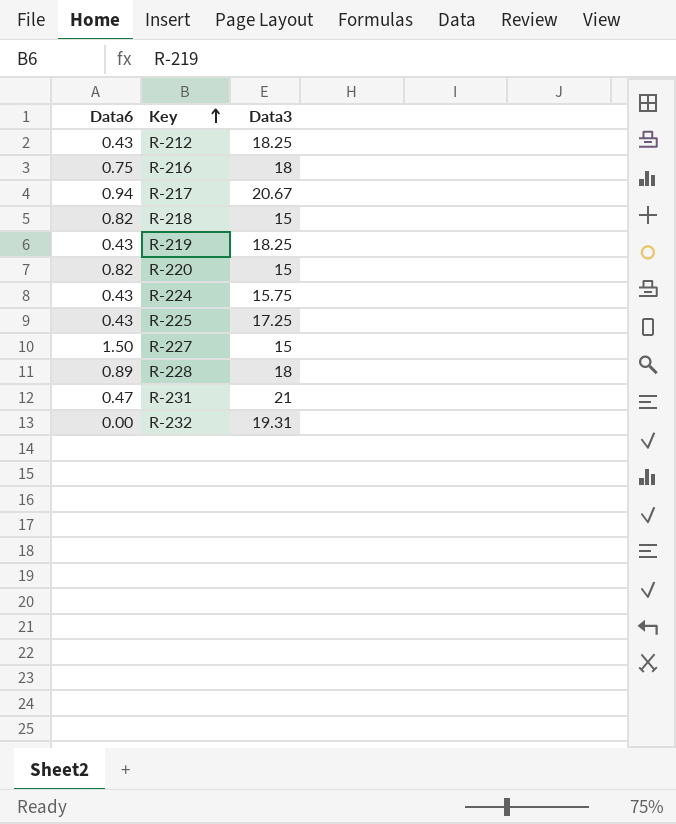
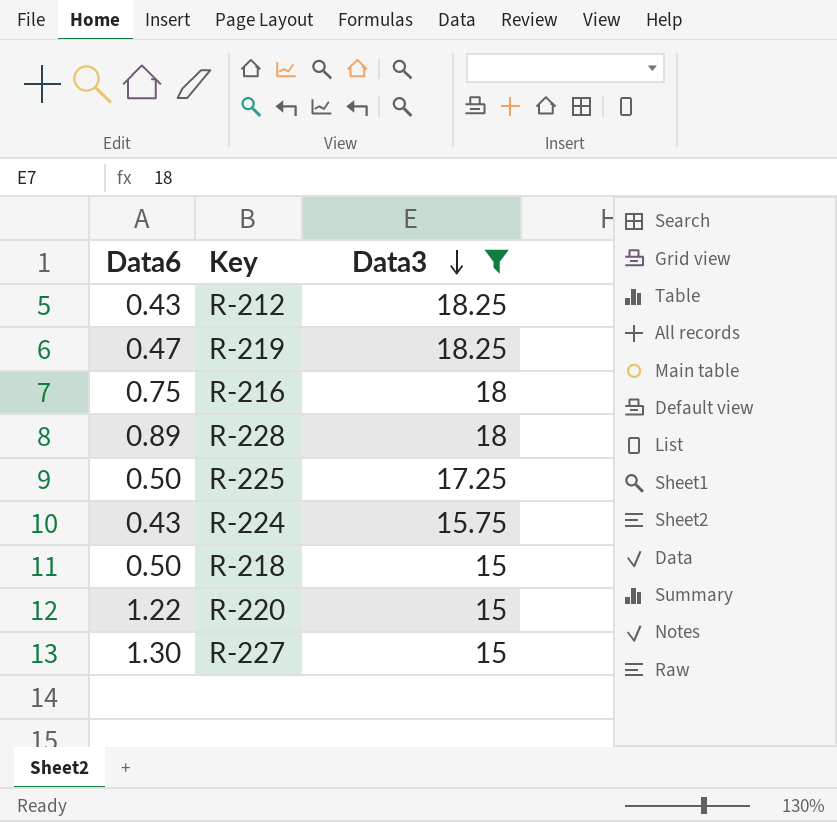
filter: none -> Data3 <= 18.25
row order: Key ascending -> Data3 descending
R-219 | Data6: 0.43 -> 0.47
R-225 | Data6: 0.43 -> 0.50
R-218 | Data6: 0.82 -> 0.50
R-220 | Data6: 0.82 -> 1.22
R-227 | Data6: 1.50 -> 1.30

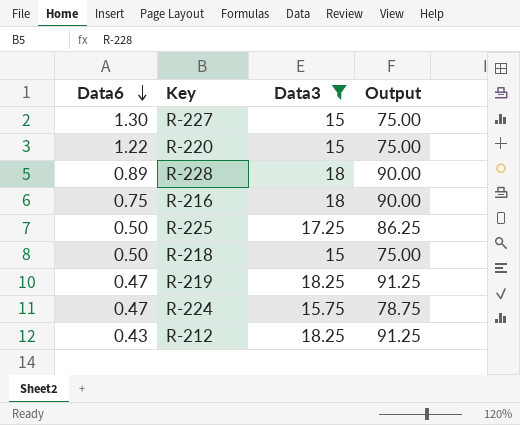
row order: Data3 descending -> Data6 descending
column Output | formula: none -> [Data3] * 5
R-224 | Data6: 0.43 -> 0.47

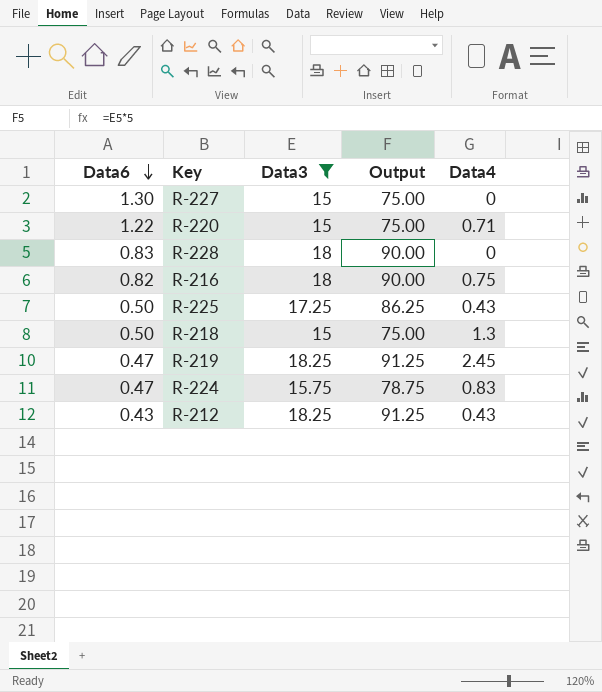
column Data4 | position: none -> 5
R-228 | Data6: 0.89 -> 0.83
R-216 | Data6: 0.75 -> 0.82

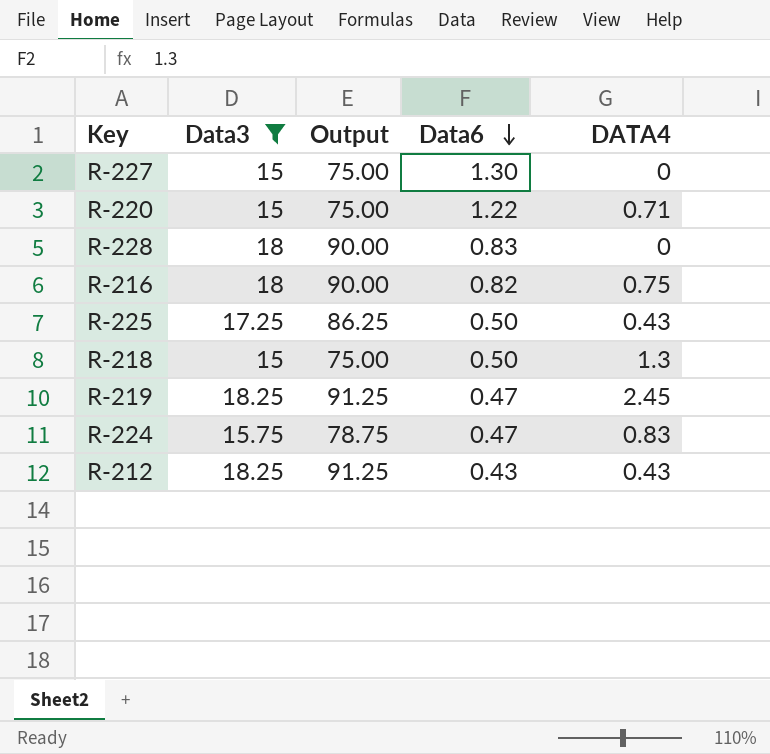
column Data6 | position: 1 -> 4
column name: Data4 -> DATA4

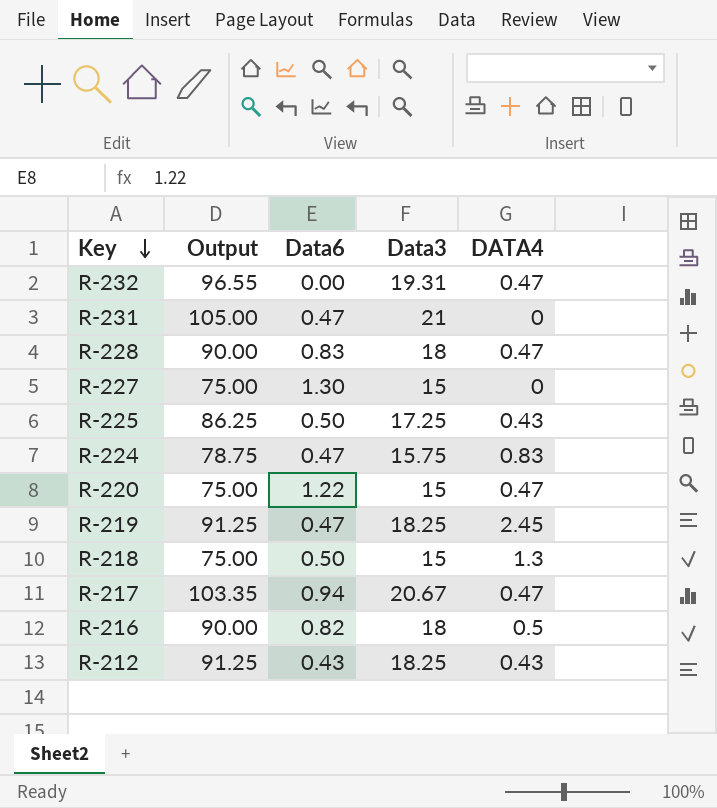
filter: Data3 <= 18.25 -> none
row order: Data6 descending -> Key descending
column Data3 | position: 2 -> 4
R-228 | DATA4: 0 -> 0.47
R-220 | DATA4: 0.71 -> 0.47
R-216 | DATA4: 0.75 -> 0.5

